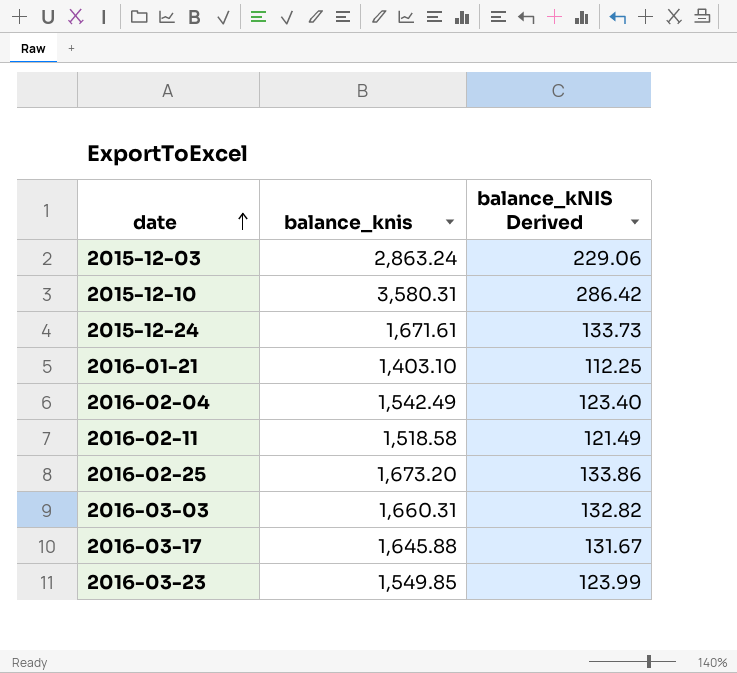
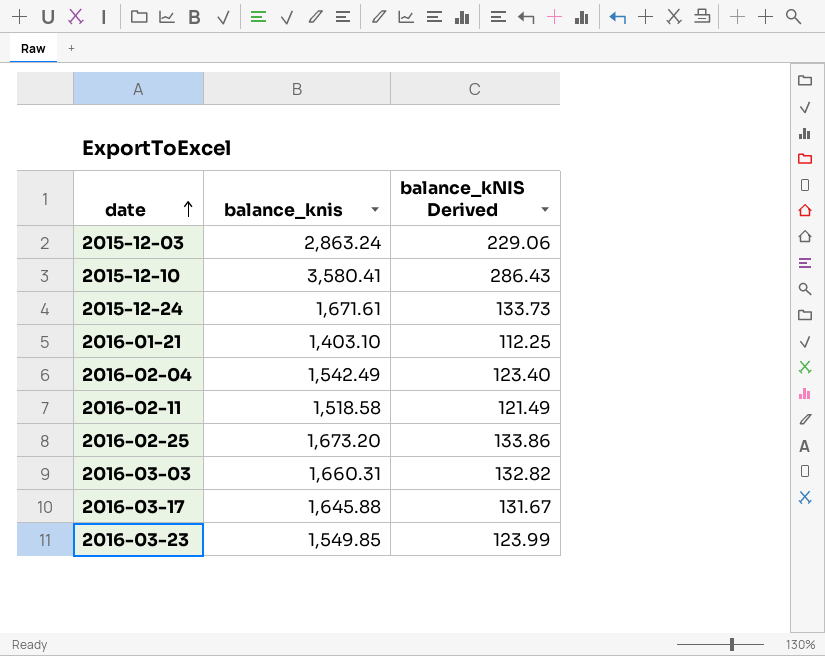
2015-12-10 | balance_knis: 3,580.31 -> 3,580.41
2015-12-10 | balance_kNIS Derived: 286.42 -> 286.43

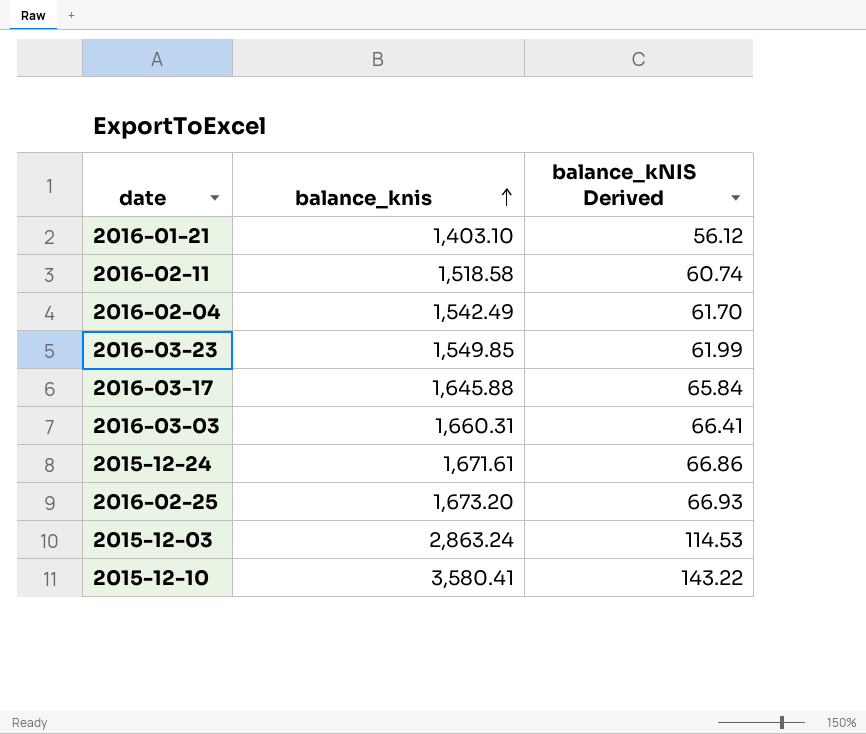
row order: date ascending -> balance_knis ascending
column balance_kNIS Derived | formula: [balance_knis] * 0.08 -> [balance_knis] * 0.04

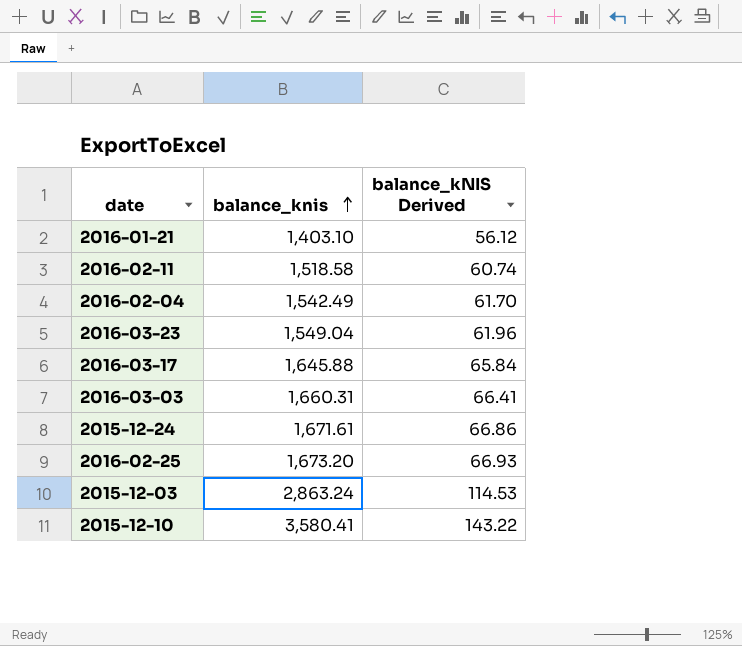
2016-03-23 | balance_knis: 1,549.85 -> 1,549.04
2016-03-23 | balance_kNIS Derived: 61.99 -> 61.96

